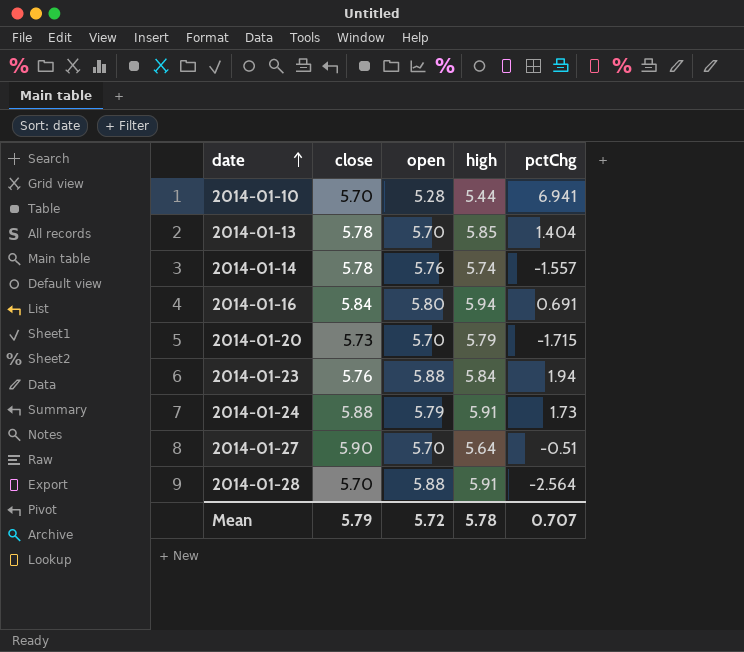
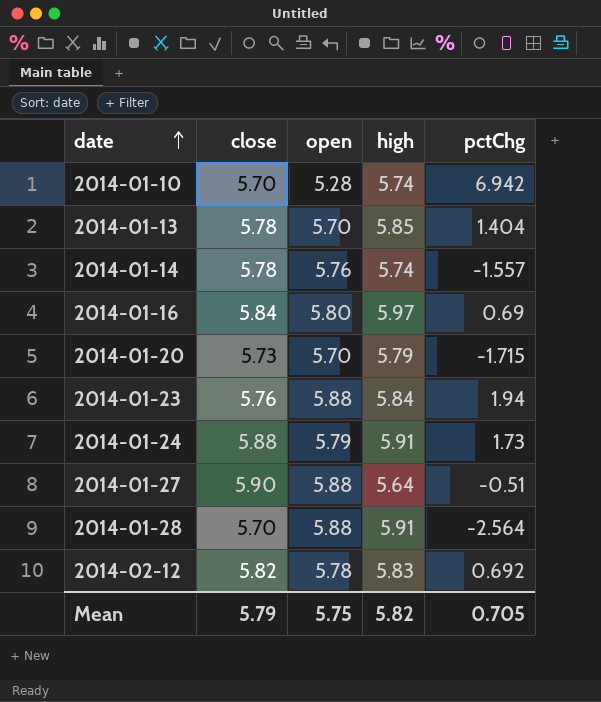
2014-01-10 | high: 5.44 -> 5.74
2014-01-10 | pctChg: 6.941 -> 6.942
2014-01-16 | high: 5.94 -> 5.97
2014-01-16 | pctChg: 0.691 -> 0.69
2014-01-27 | open: 5.70 -> 5.88
row 2014-02-12: none -> 5.82 | 5.78 | 5.83 | 0.692
Mean | open: 5.72 -> 5.75
Mean | high: 5.78 -> 5.82
Mean | pctChg: 0.707 -> 0.705

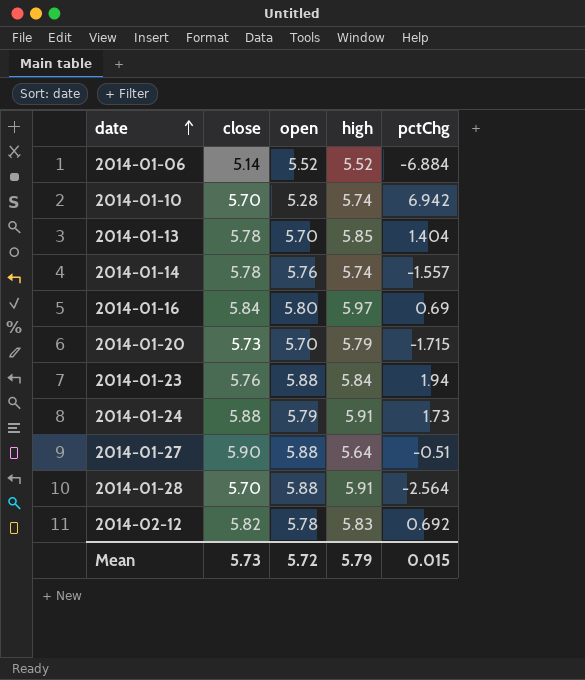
row 2014-01-06: none -> 5.14 | 5.52 | 5.52 | -6.884
Mean | close: 5.79 -> 5.73
Mean | open: 5.75 -> 5.72
Mean | high: 5.82 -> 5.79
Mean | pctChg: 0.705 -> 0.015

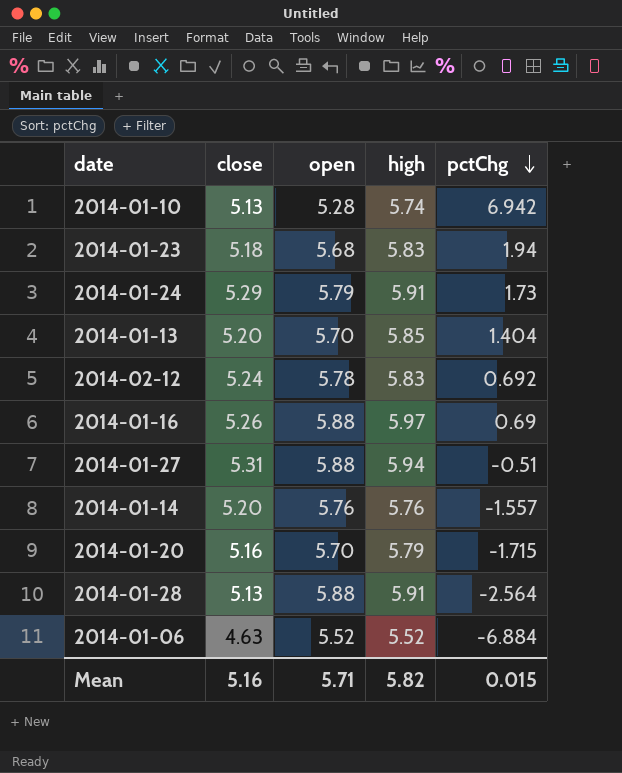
row order: date ascending -> pctChg descending
2014-01-10 | close: 5.70 -> 5.13
2014-01-23 | close: 5.76 -> 5.18
2014-01-23 | open: 5.88 -> 5.68
2014-01-23 | high: 5.84 -> 5.83
2014-01-24 | close: 5.88 -> 5.29
2014-01-13 | close: 5.78 -> 5.20
2014-02-12 | close: 5.82 -> 5.24
2014-01-16 | close: 5.84 -> 5.26
2014-01-16 | open: 5.80 -> 5.88
2014-01-27 | close: 5.90 -> 5.31
2014-01-27 | high: 5.64 -> 5.94
2014-01-14 | close: 5.78 -> 5.20
2014-01-14 | high: 5.74 -> 5.76
2014-01-20 | close: 5.73 -> 5.16
2014-01-28 | close: 5.70 -> 5.13
2014-01-06 | close: 5.14 -> 4.63
Mean | close: 5.73 -> 5.16
Mean | open: 5.72 -> 5.71
Mean | high: 5.79 -> 5.82

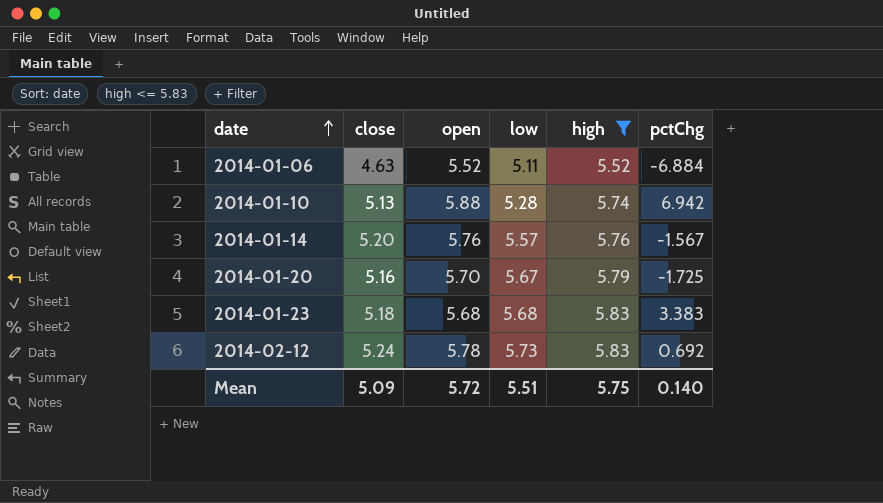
filter: none -> high <= 5.83
row order: pctChg descending -> date ascending
column low | position: none -> 4
2014-01-10 | open: 5.28 -> 5.88
2014-01-14 | pctChg: -1.557 -> -1.567
2014-01-20 | pctChg: -1.715 -> -1.725
2014-01-23 | pctChg: 1.94 -> 3.383
Mean | close: 5.16 -> 5.09
Mean | open: 5.71 -> 5.72
Mean | high: 5.82 -> 5.75
Mean | pctChg: 0.015 -> 0.140

